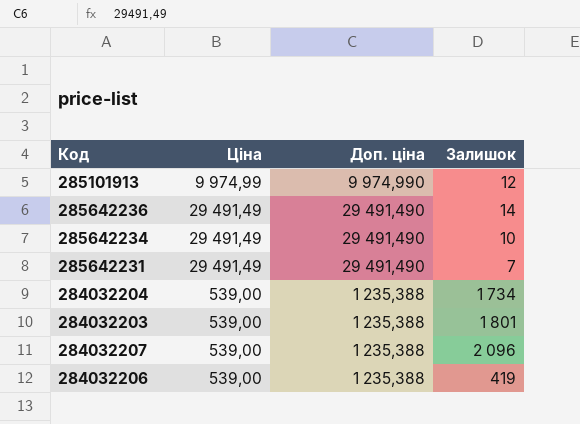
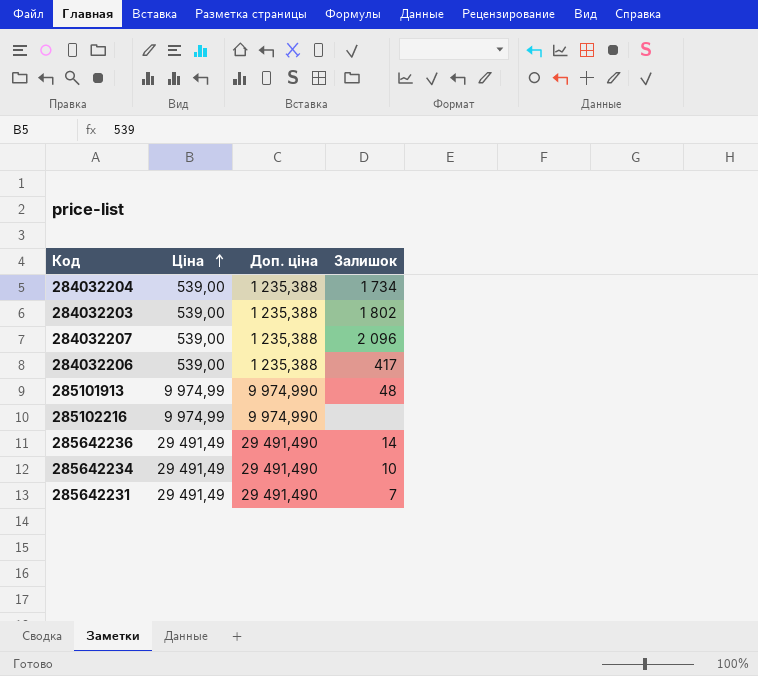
row order: none -> Ціна ascending
284032203 | Залишок: 1 801 -> 1 802
284032206 | Залишок: 419 -> 417
285101913 | Залишок: 12 -> 48
row 285102216: none -> 9 974,99 | 9 974,990 | none

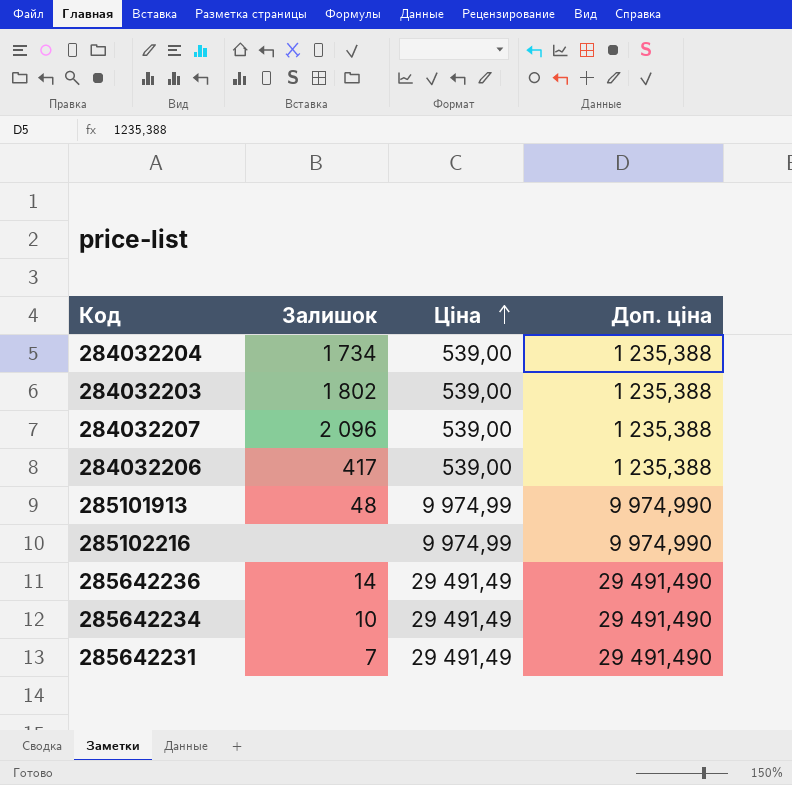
column Залишок | position: 4 -> 2

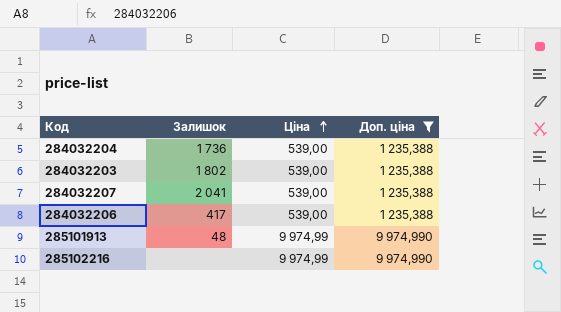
filter: none -> Доп. ціна != 29 491,490
284032204 | Залишок: 1 734 -> 1 736
284032207 | Залишок: 2 096 -> 2 041

